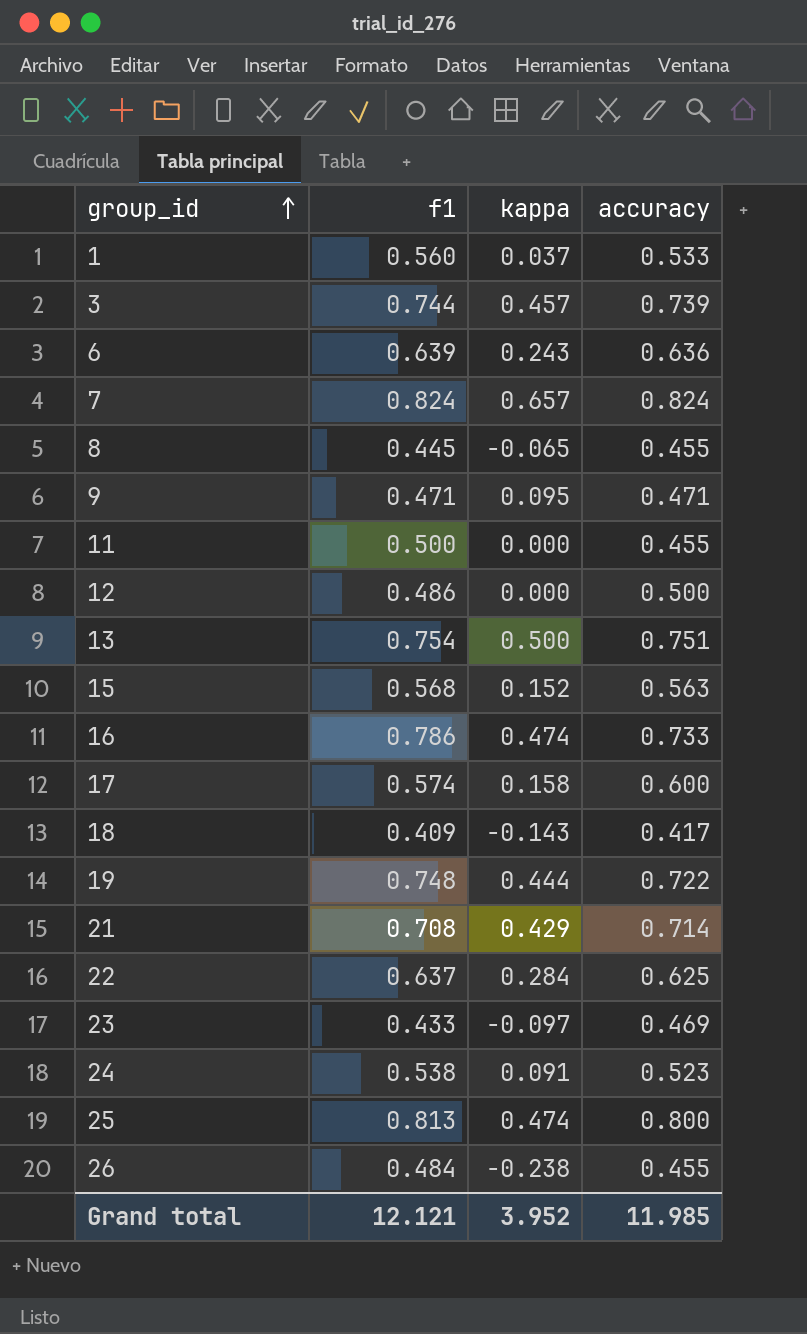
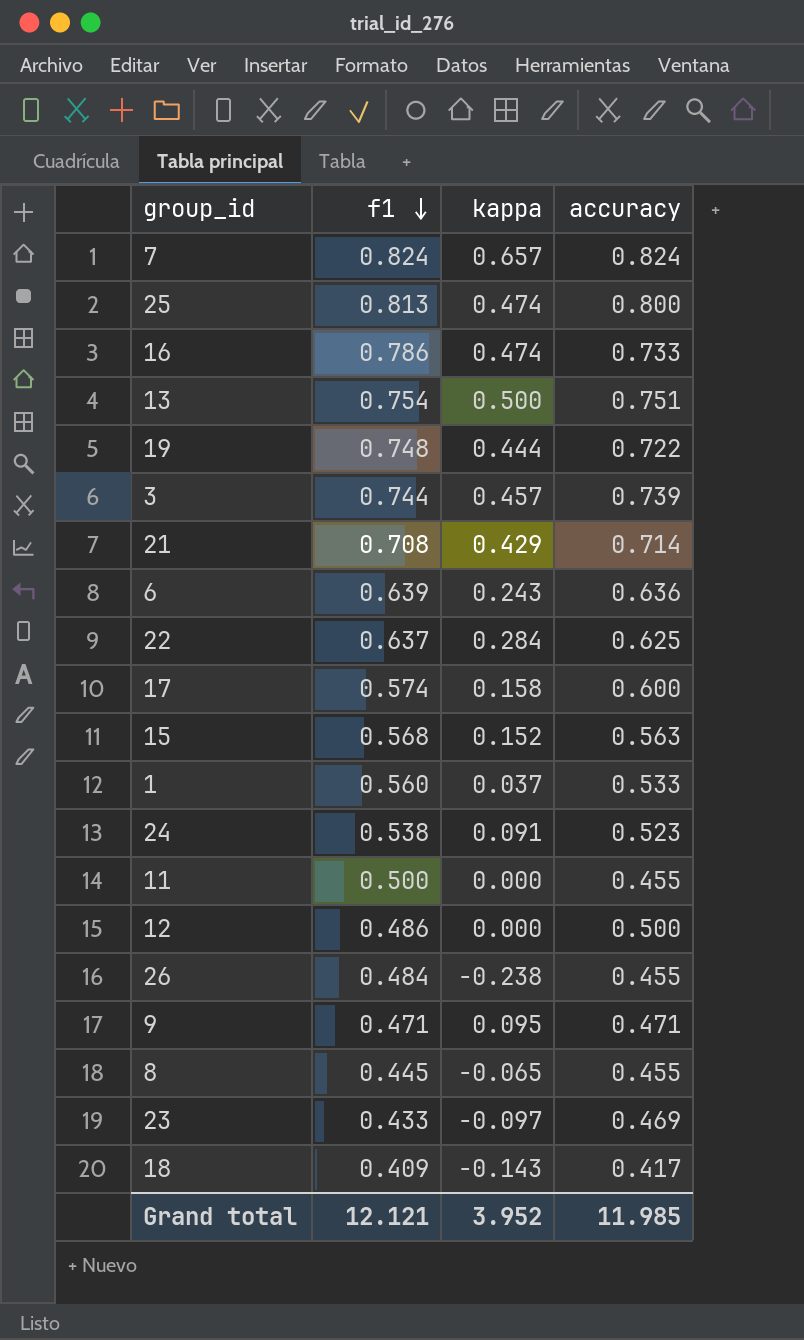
row order: group_id ascending -> f1 descending

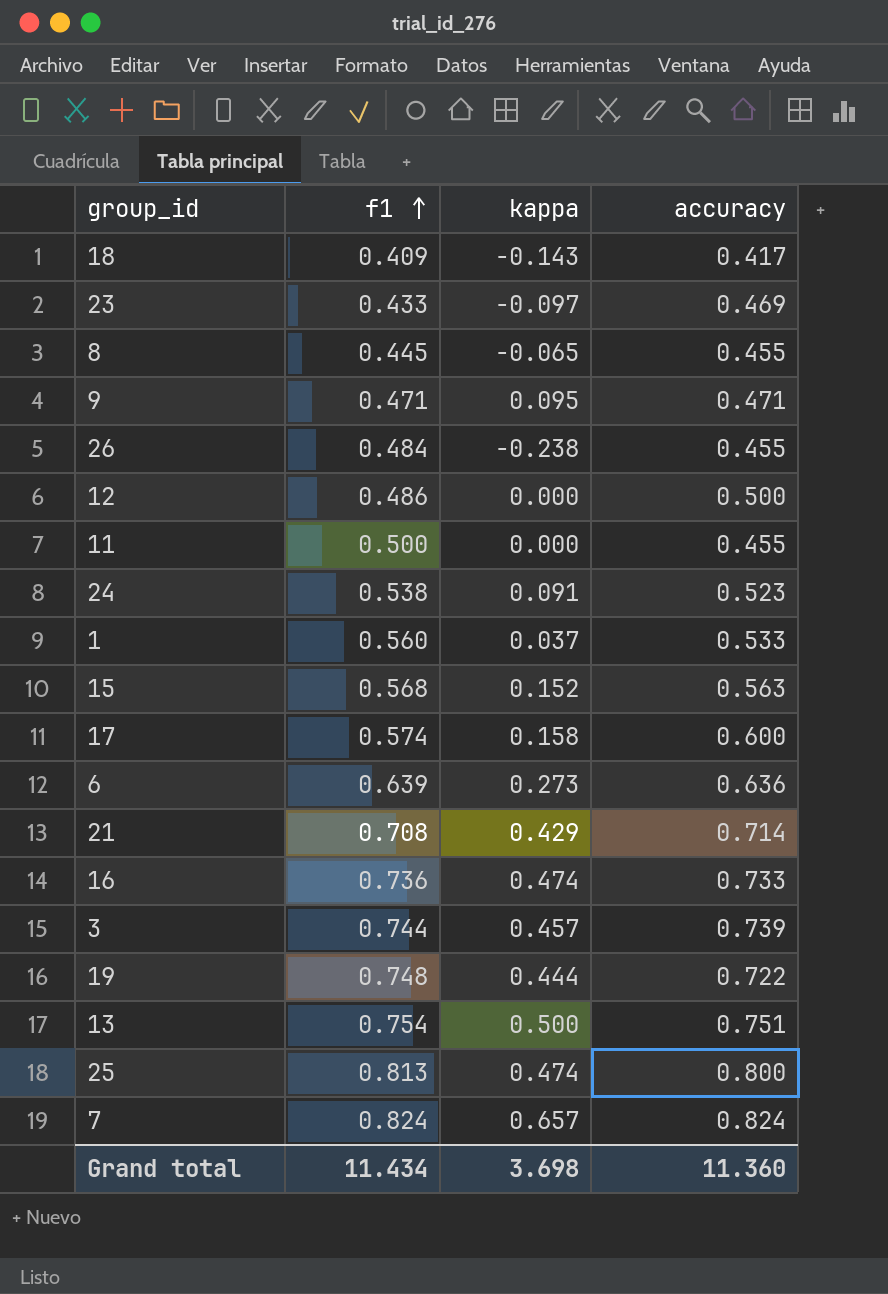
row order: f1 descending -> f1 ascending
row 22: 0.637 | 0.284 | 0.625 -> none
6 | kappa: 0.243 -> 0.273
16 | f1: 0.786 -> 0.736
Grand total | f1: 12.121 -> 11.434
Grand total | kappa: 3.952 -> 3.698
Grand total | accuracy: 11.985 -> 11.360

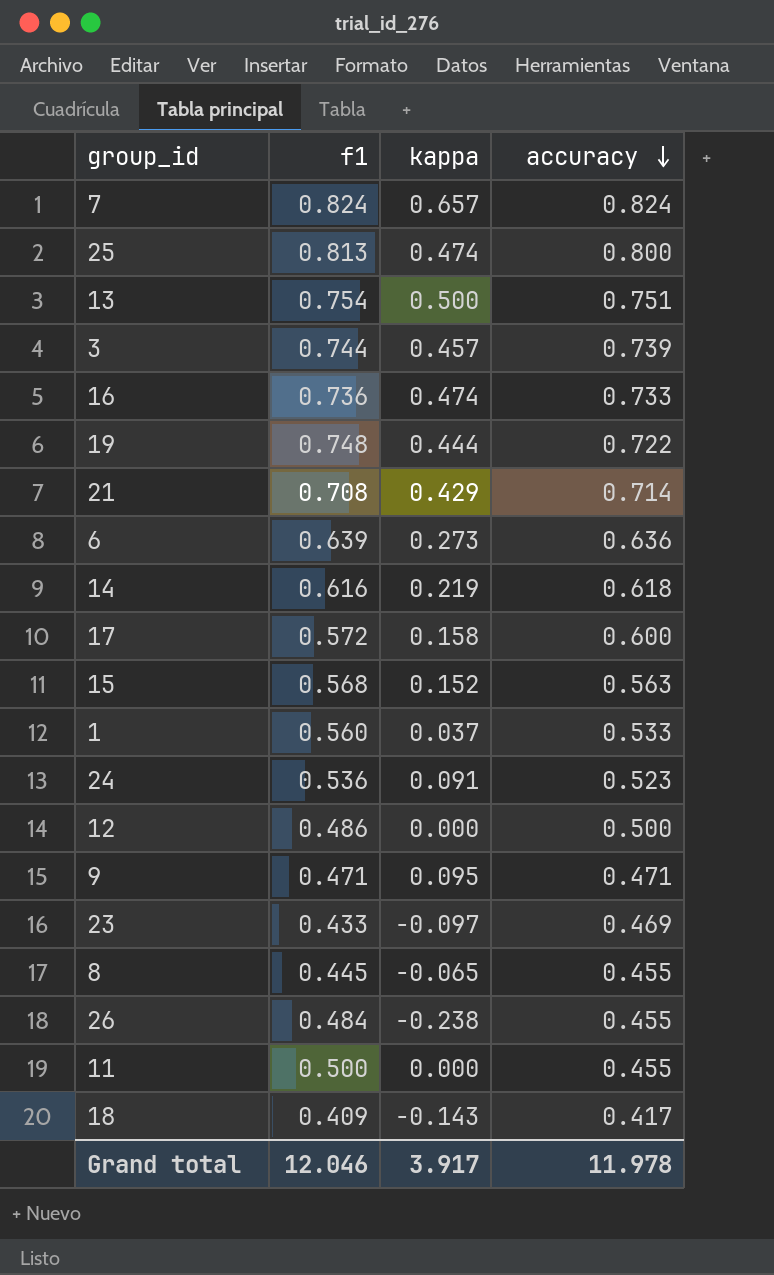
row order: f1 ascending -> accuracy descending
row 14: none -> 0.616 | 0.219 | 0.618
17 | f1: 0.574 -> 0.572
24 | f1: 0.538 -> 0.536
Grand total | f1: 11.434 -> 12.046
Grand total | kappa: 3.698 -> 3.917
Grand total | accuracy: 11.360 -> 11.978

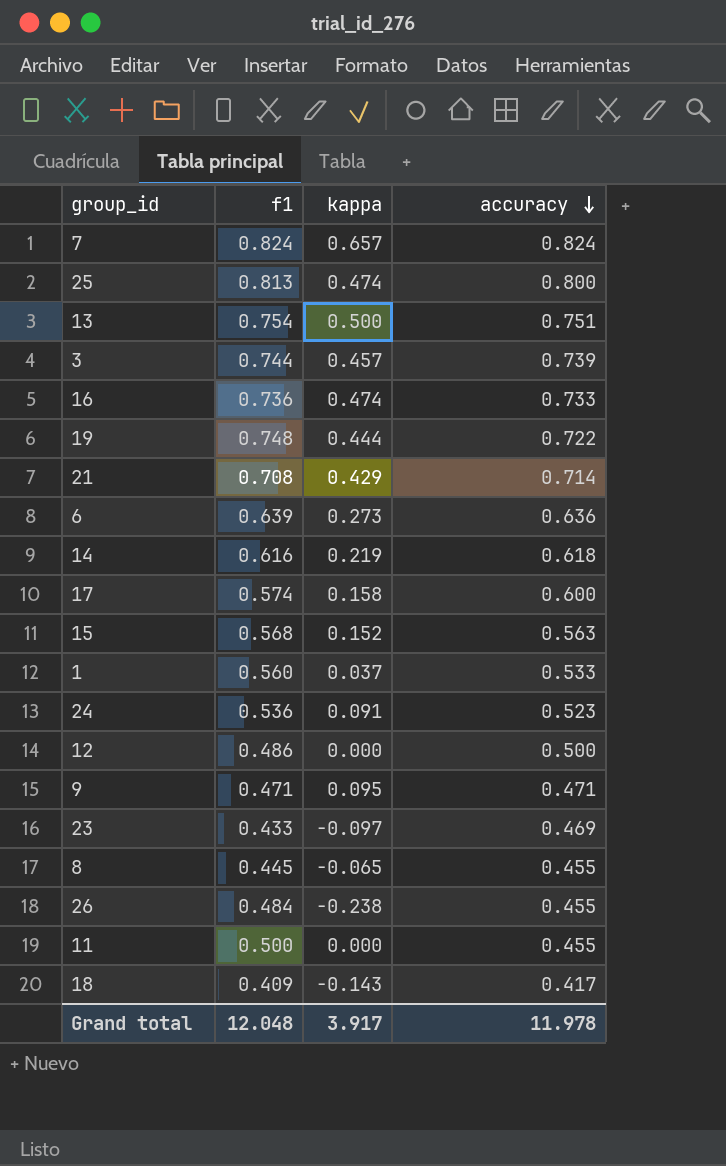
17 | f1: 0.572 -> 0.574
Grand total | f1: 12.046 -> 12.048

